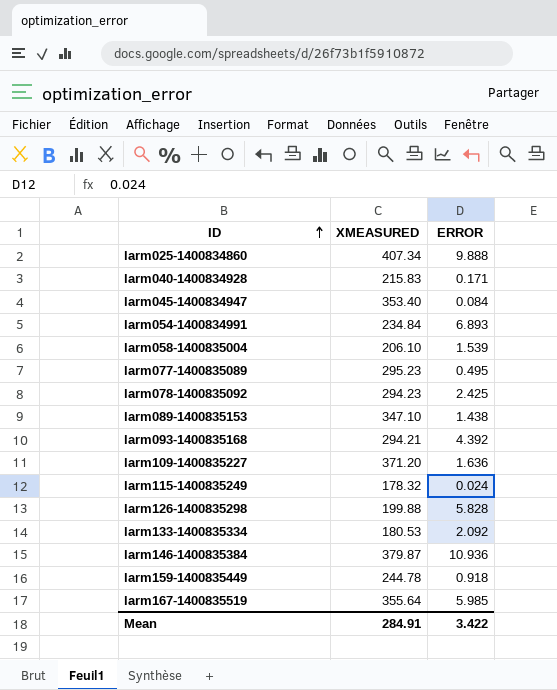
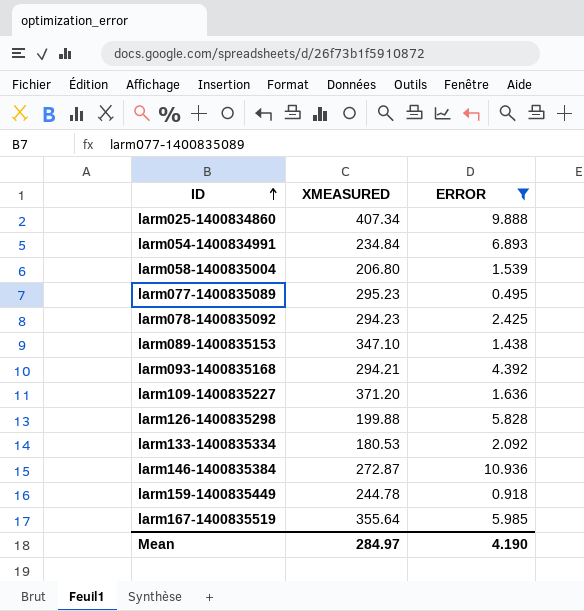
filter: none -> ERROR >= 0.495
larm058-1400835004 | XMEASURED: 206.10 -> 206.80
larm146-1400835384 | XMEASURED: 379.87 -> 272.87
Mean | XMEASURED: 284.91 -> 284.97
Mean | ERROR: 3.422 -> 4.190

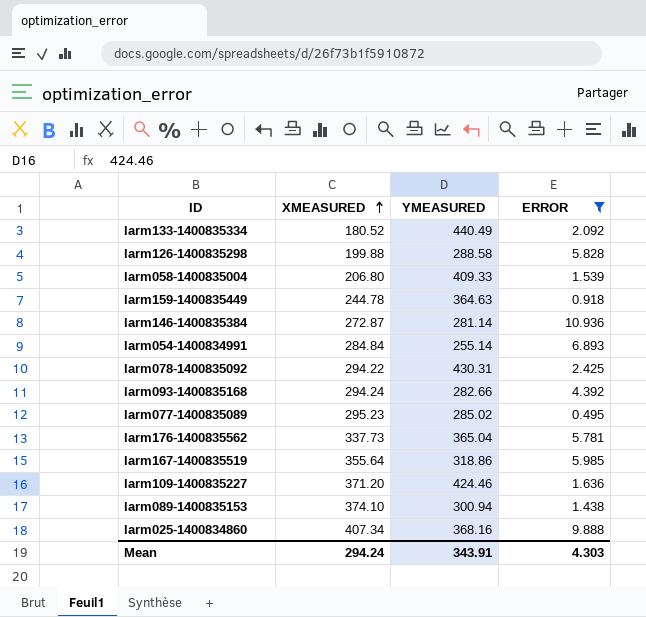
row order: ID ascending -> XMEASURED ascending
column YMEASURED | position: none -> 3
larm133-1400835334 | XMEASURED: 180.53 -> 180.52
larm054-1400834991 | XMEASURED: 234.84 -> 284.84
larm078-1400835092 | XMEASURED: 294.23 -> 294.22
larm093-1400835168 | XMEASURED: 294.21 -> 294.24
row larm176-1400835562: none -> 337.73 | 365.04 | 5.781
larm089-1400835153 | XMEASURED: 347.10 -> 374.10
Mean | XMEASURED: 284.97 -> 294.24
Mean | ERROR: 4.190 -> 4.303

